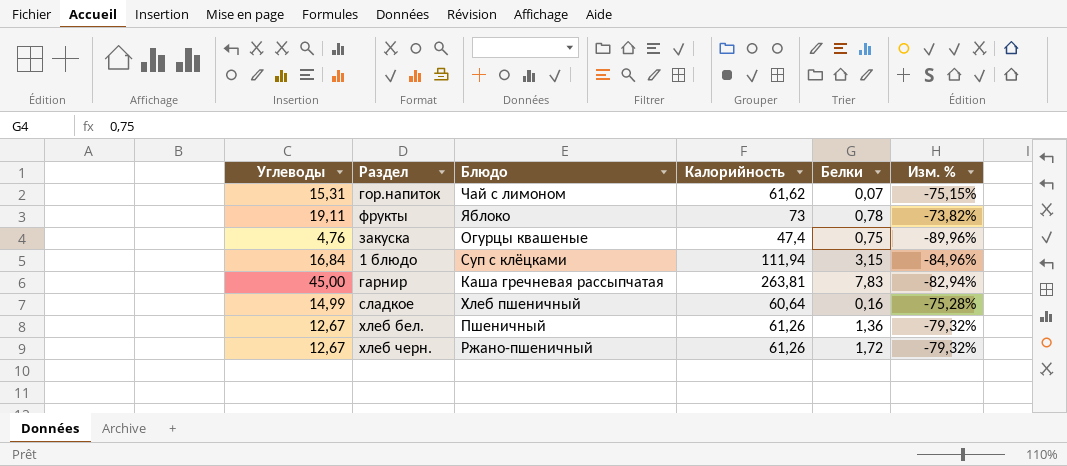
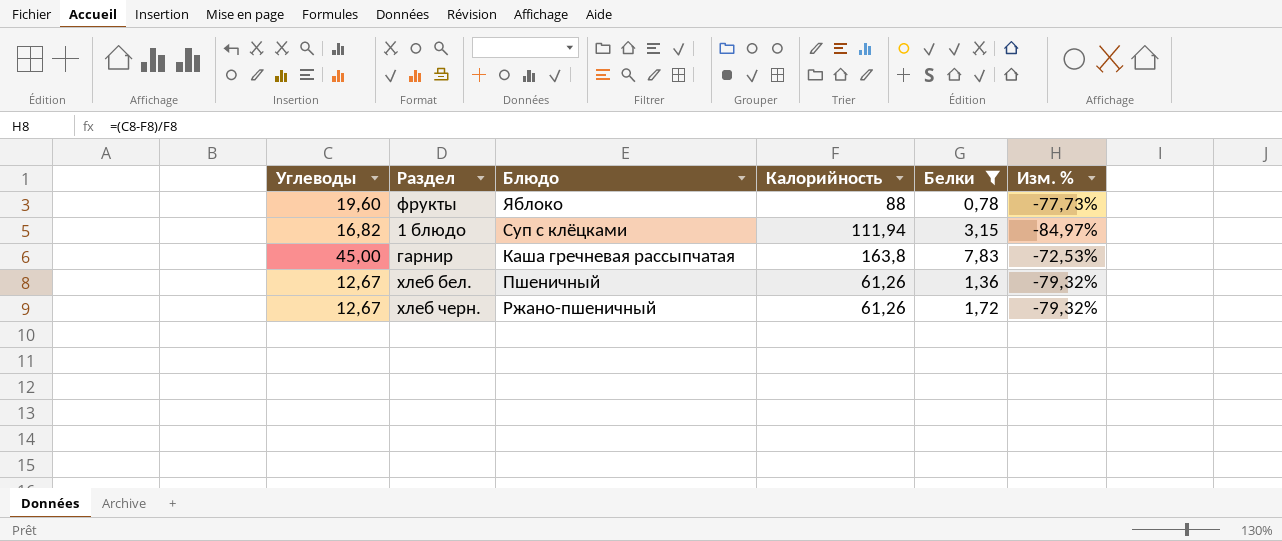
filter: none -> Белки >= 0,78
фрукты | Углеводы: 19,11 -> 19,60
фрукты | Калорийность: 73 -> 88
фрукты | Изм. %: -73,82% -> -77,73%
1 блюдо | Углеводы: 16,84 -> 16,82
1 блюдо | Изм. %: -84,96% -> -84,97%
гарнир | Калорийность: 263,81 -> 163,8
гарнир | Изм. %: -82,94% -> -72,53%

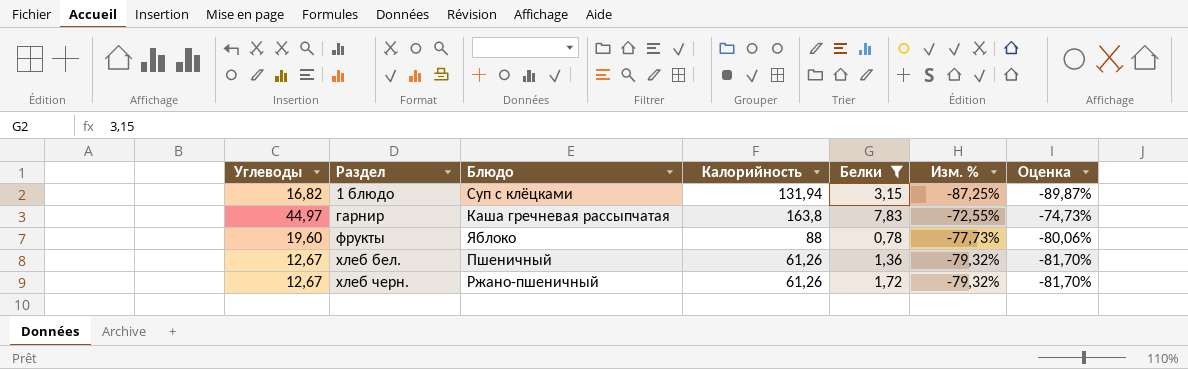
row order: none -> Раздел ascending
column Оценка | formula: none -> [Изм. %] * 1,03
1 блюдо | Калорийность: 111,94 -> 131,94
1 блюдо | Изм. %: -84,97% -> -87,25%
гарнир | Углеводы: 45,00 -> 44,97
гарнир | Изм. %: -72,53% -> -72,55%

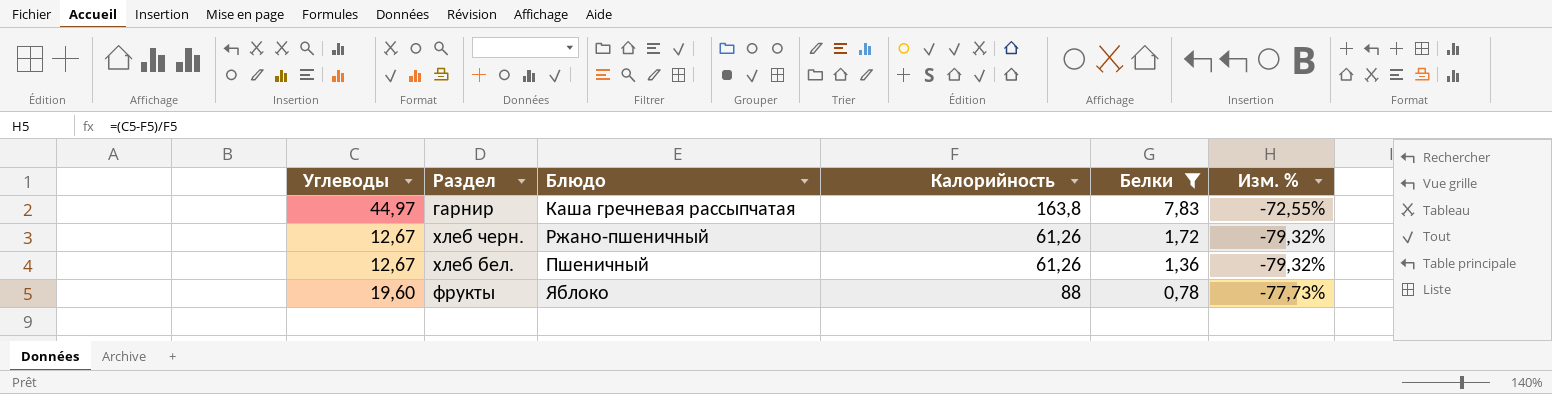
row order: Раздел ascending -> Белки descending
column Оценка | formula: [Изм. %] * 1,03 -> none
row 1 блюдо: 16,82 | Суп с клёцками | 131,94 | 3,15 | -87,25% | -89,87% -> none

